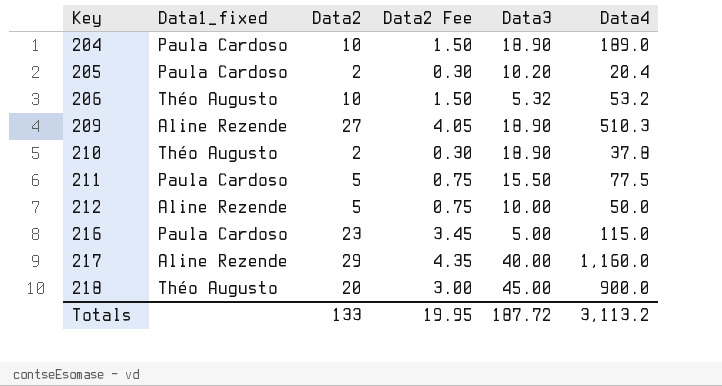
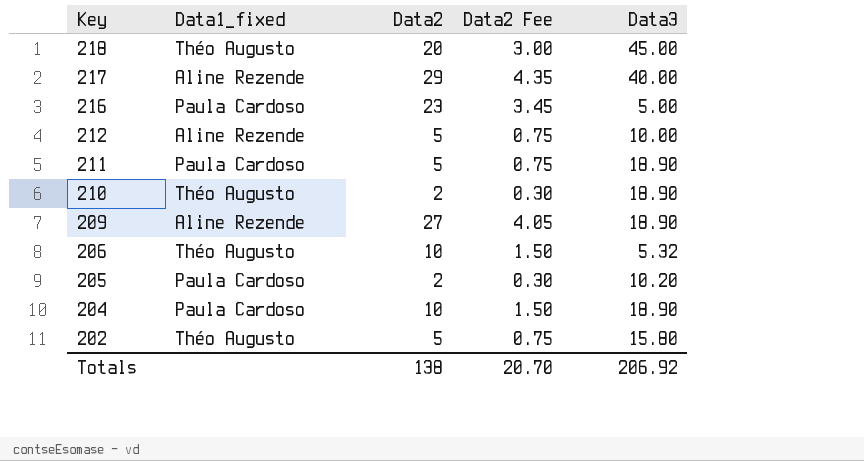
row order: Key ascending -> Key descending
column Data4 | formula: [Data2] * [Data3] -> none
211 | Data3: 15.50 -> 18.90
row 202: none -> Théo Augusto | 5 | 0.75 | 15.80
Totals | Data2: 133 -> 138
Totals | Data2 Fee: 19.95 -> 20.70
Totals | Data3: 187.72 -> 206.92

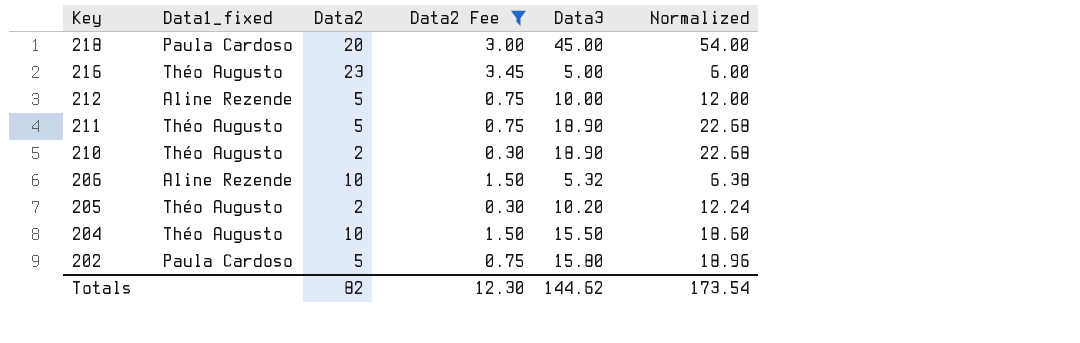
filter: none -> Data2 Fee <= 3.45
column Normalized | formula: none -> [Data3] * 1.2
218 | Data1_fixed: Théo Augusto -> Paula Cardoso
216 | Data1_fixed: Paula Cardoso -> Théo Augusto
211 | Data1_fixed: Paula Cardoso -> Théo Augusto
206 | Data1_fixed: Théo Augusto -> Aline Rezende
205 | Data1_fixed: Paula Cardoso -> Théo Augusto
204 | Data1_fixed: Paula Cardoso -> Théo Augusto
204 | Data3: 18.90 -> 15.50
202 | Data1_fixed: Théo Augusto -> Paula Cardoso
Totals | Data2: 138 -> 82
Totals | Data2 Fee: 20.70 -> 12.30
Totals | Data3: 206.92 -> 144.62

